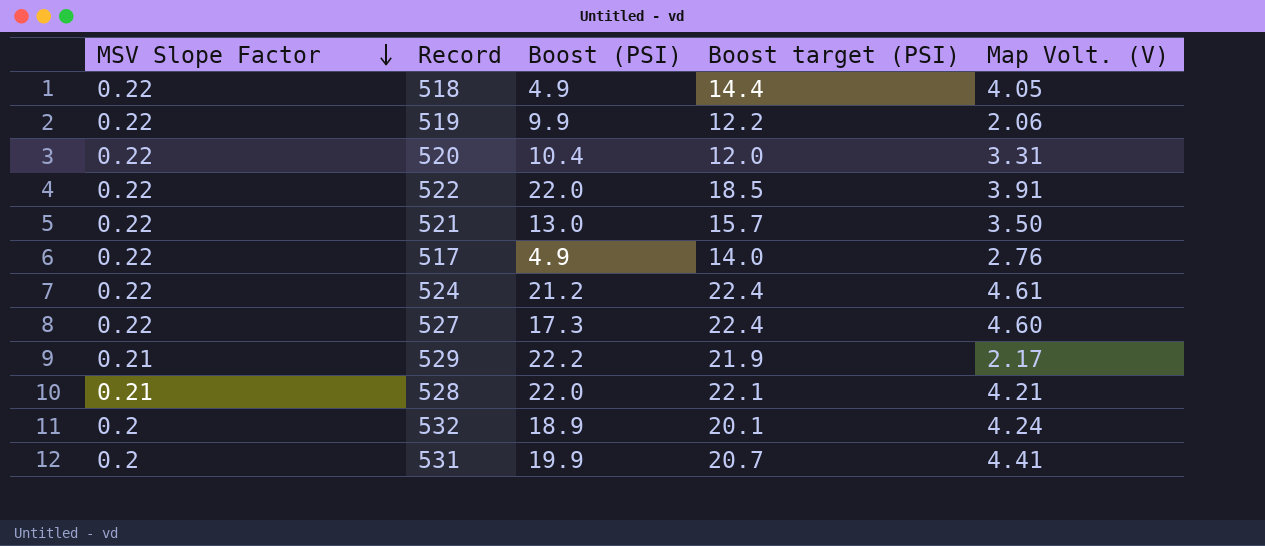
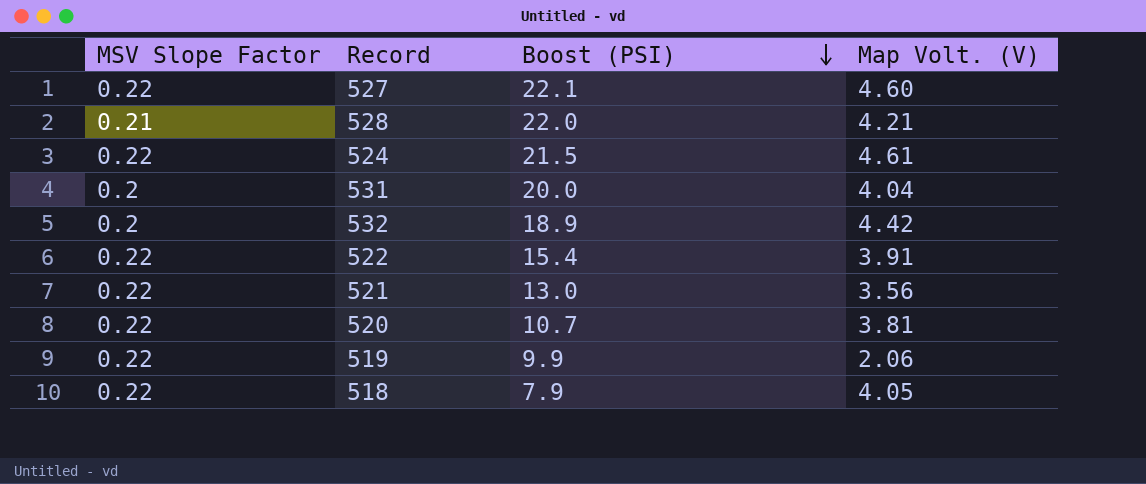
row order: MSV Slope Factor descending -> Boost (PSI) descending
column Boost target (PSI) | position: 4 -> none
row 517: 0.22 | 4.9 | 14.0 | 2.76 -> none
row 529: 0.21 | 22.2 | 21.9 | 2.17 -> none
527 | Boost (PSI): 17.3 -> 22.1
524 | Boost (PSI): 21.2 -> 21.5
531 | Boost (PSI): 19.9 -> 20.0
531 | Map Volt. (V): 4.41 -> 4.04
532 | Map Volt. (V): 4.24 -> 4.42
522 | Boost (PSI): 22.0 -> 15.4
521 | Map Volt. (V): 3.50 -> 3.56
520 | Boost (PSI): 10.4 -> 10.7
520 | Map Volt. (V): 3.31 -> 3.81
518 | Boost (PSI): 4.9 -> 7.9

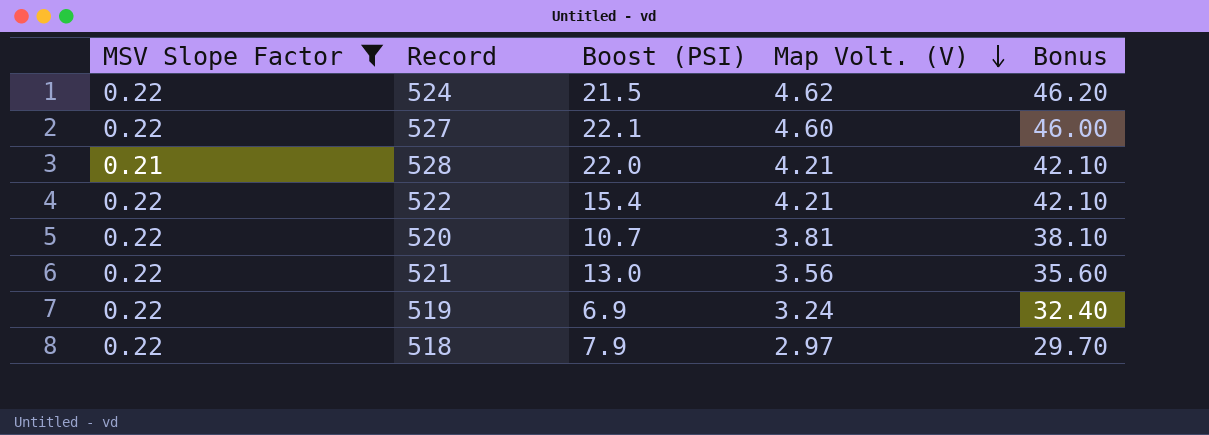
filter: none -> MSV Slope Factor != 0.2
row order: Boost (PSI) descending -> Map Volt. (V) descending
column Bonus | formula: none -> [Map Volt. (V)] * 10
524 | Map Volt. (V): 4.61 -> 4.62
522 | Map Volt. (V): 3.91 -> 4.21
519 | Boost (PSI): 9.9 -> 6.9
519 | Map Volt. (V): 2.06 -> 3.24
518 | Map Volt. (V): 4.05 -> 2.97

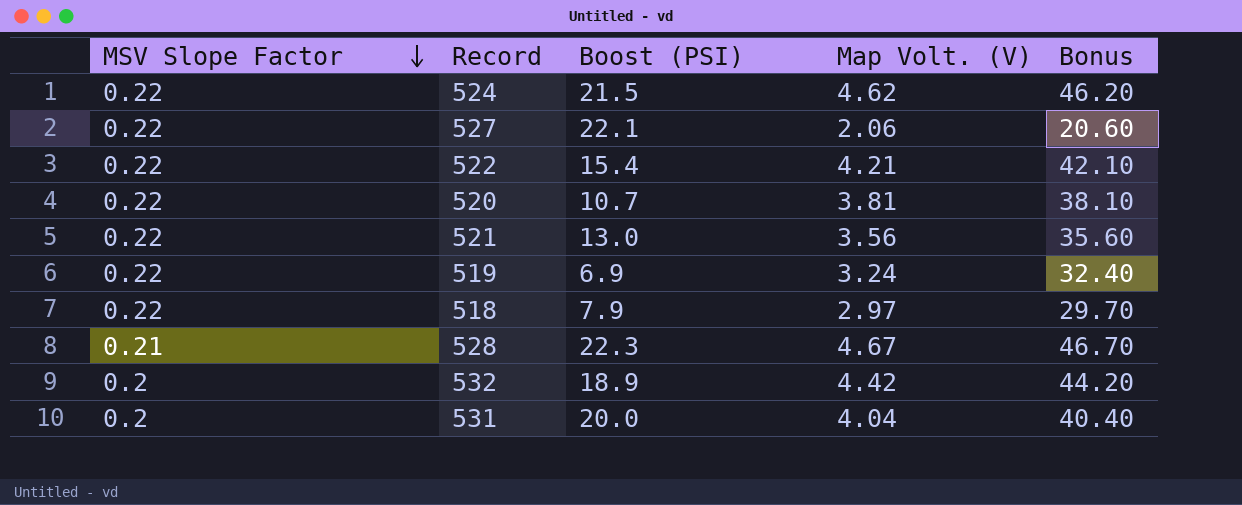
filter: MSV Slope Factor != 0.2 -> none
row order: Map Volt. (V) descending -> MSV Slope Factor descending
527 | Map Volt. (V): 4.60 -> 2.06
527 | Bonus: 46.00 -> 20.60
528 | Boost (PSI): 22.0 -> 22.3
528 | Map Volt. (V): 4.21 -> 4.67
528 | Bonus: 42.10 -> 46.70

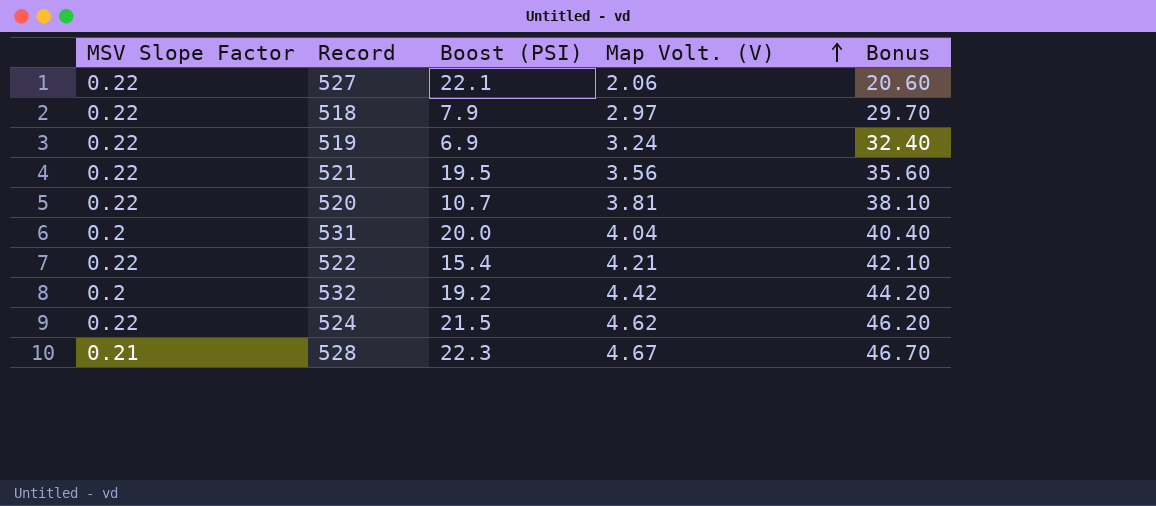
row order: MSV Slope Factor descending -> Map Volt. (V) ascending
521 | Boost (PSI): 13.0 -> 19.5
532 | Boost (PSI): 18.9 -> 19.2

